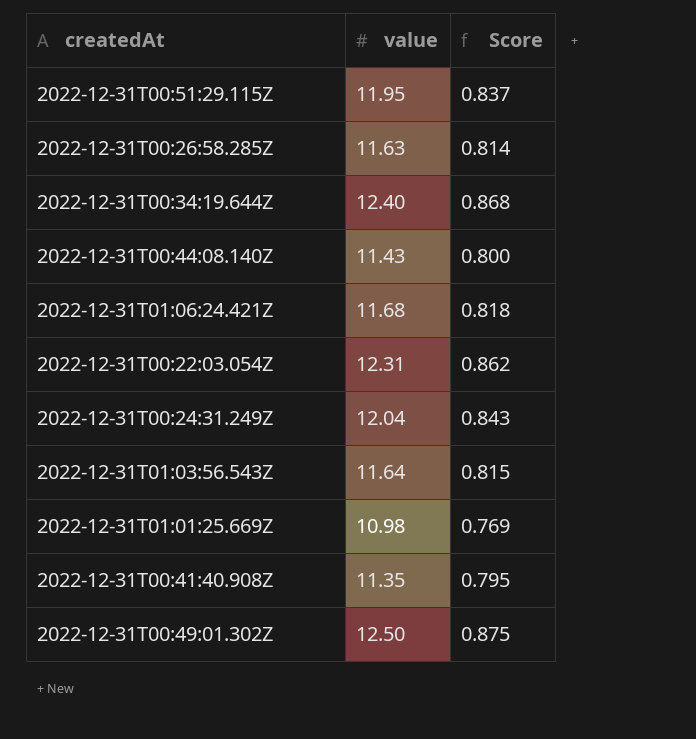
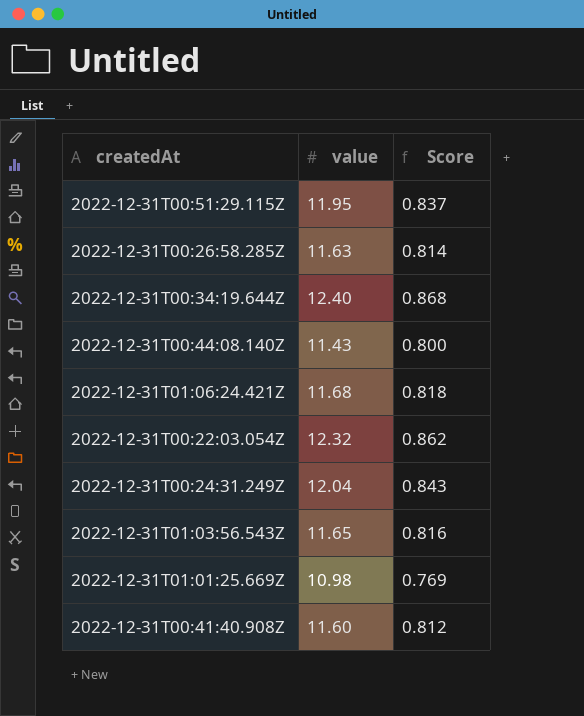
row 2022-12-31T00:49:01.302Z: 12.50 | 0.875 -> none
2022-12-31T00:22:03.054Z | value: 12.31 -> 12.32
2022-12-31T01:03:56.543Z | value: 11.64 -> 11.65
2022-12-31T01:03:56.543Z | Score: 0.815 -> 0.816
2022-12-31T00:41:40.908Z | value: 11.35 -> 11.60
2022-12-31T00:41:40.908Z | Score: 0.795 -> 0.812

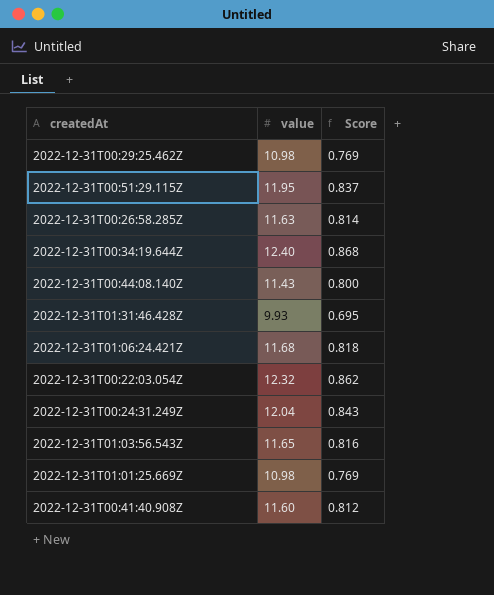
row 2022-12-31T00:29:25.462Z: none -> 10.98 | 0.769
row 2022-12-31T01:31:46.428Z: none -> 9.93 | 0.695

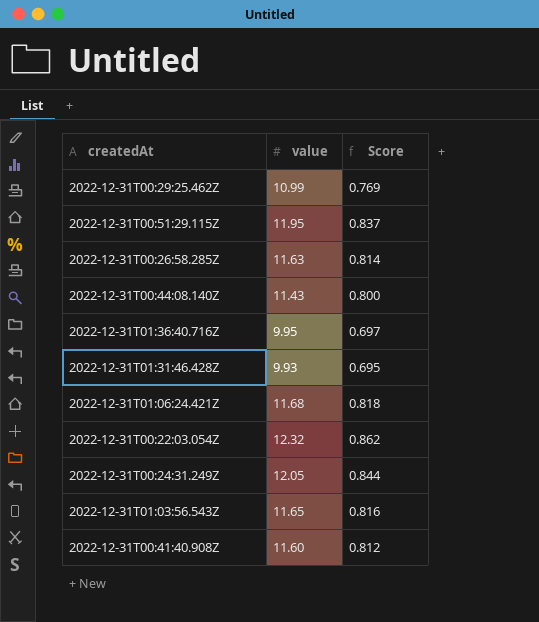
row 2022-12-31T00:34:19.644Z: 12.40 | 0.868 -> none
row 2022-12-31T01:01:25.669Z: 10.98 | 0.769 -> none
2022-12-31T00:29:25.462Z | value: 10.98 -> 10.99
row 2022-12-31T01:36:40.716Z: none -> 9.95 | 0.697
2022-12-31T00:24:31.249Z | value: 12.04 -> 12.05
2022-12-31T00:24:31.249Z | Score: 0.843 -> 0.844

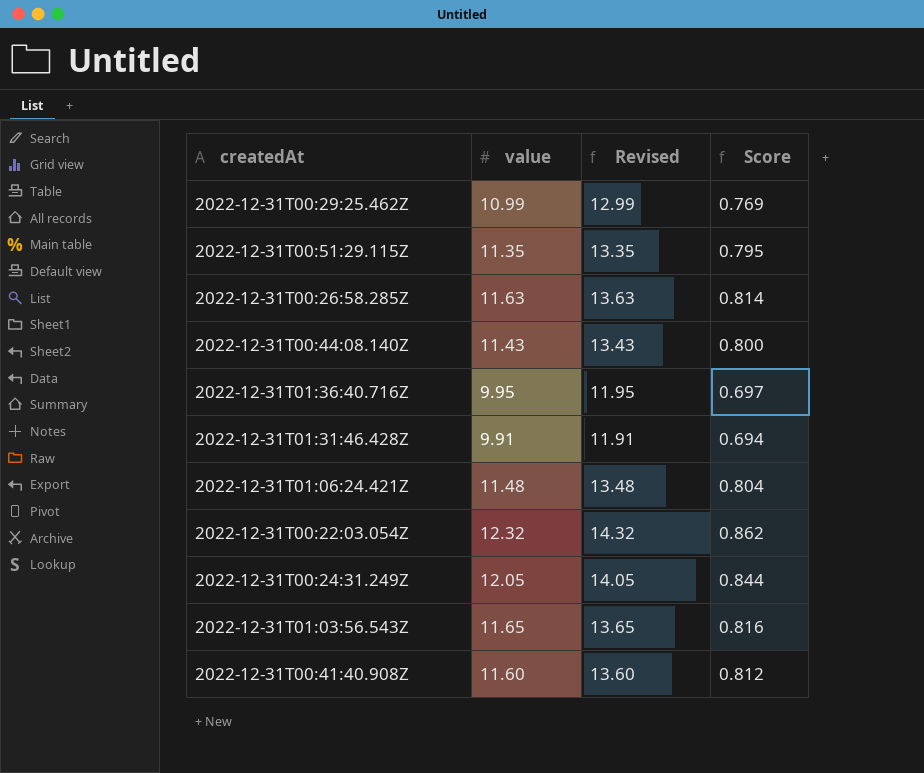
column Revised | formula: none -> [value] + 2
2022-12-31T00:51:29.115Z | value: 11.95 -> 11.35
2022-12-31T00:51:29.115Z | Score: 0.837 -> 0.795
2022-12-31T01:31:46.428Z | value: 9.93 -> 9.91
2022-12-31T01:31:46.428Z | Score: 0.695 -> 0.694
2022-12-31T01:06:24.421Z | value: 11.68 -> 11.48
2022-12-31T01:06:24.421Z | Score: 0.818 -> 0.804

